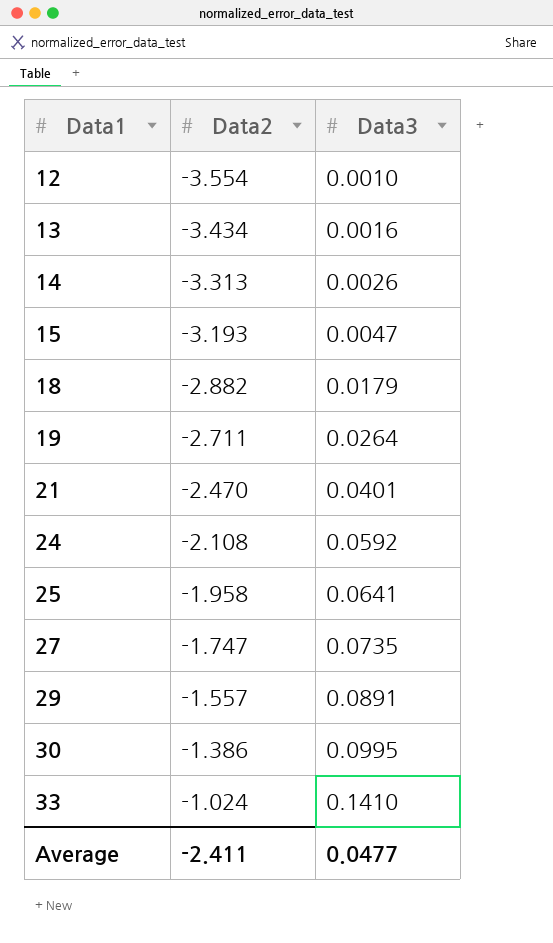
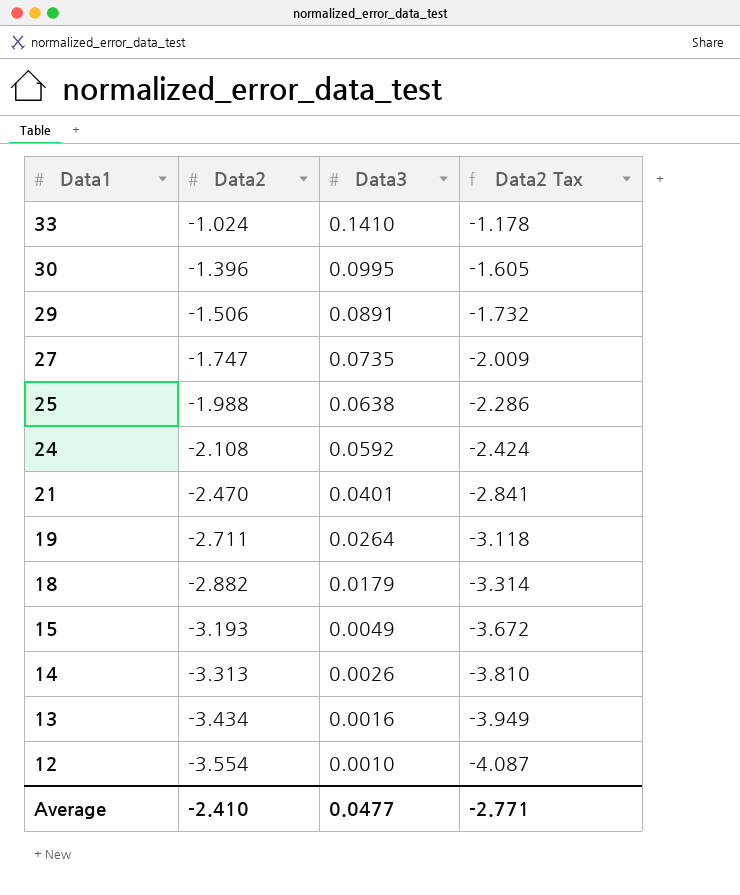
row order: Data1 ascending -> Data1 descending
column Data2 Tax | formula: none -> [Data2] * 1.15
30 | Data2: -1.386 -> -1.396
29 | Data2: -1.557 -> -1.506
25 | Data2: -1.958 -> -1.988
25 | Data3: 0.0641 -> 0.0638
15 | Data3: 0.0047 -> 0.0049
Average | Data2: -2.411 -> -2.410

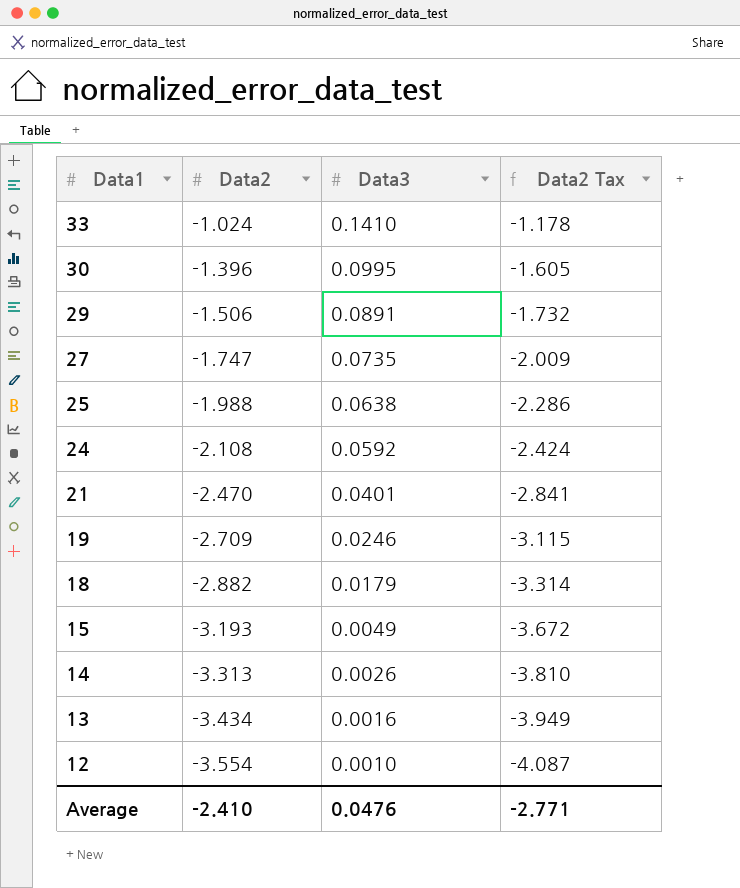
19 | Data2: -2.711 -> -2.709
19 | Data3: 0.0264 -> 0.0246
19 | Data2 Tax: -3.118 -> -3.115
Average | Data3: 0.0477 -> 0.0476

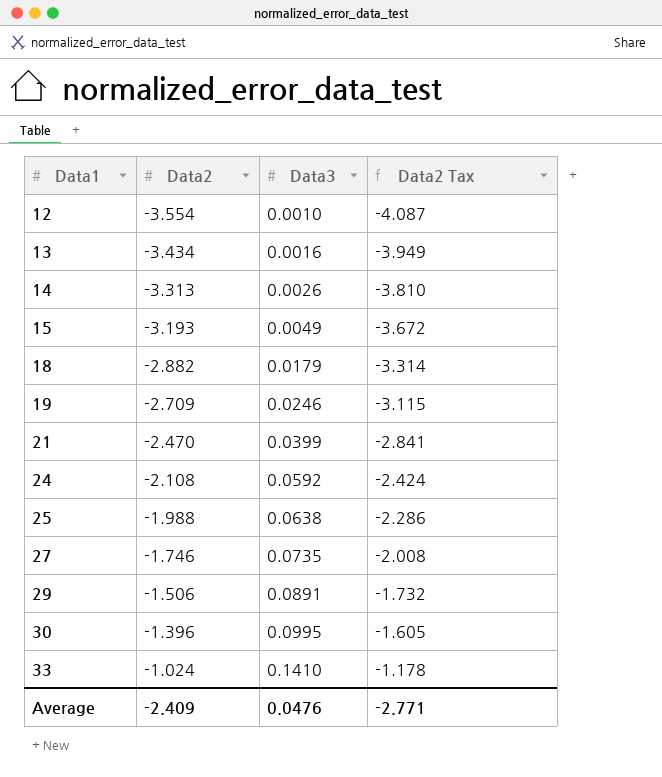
row order: Data1 descending -> Data1 ascending
21 | Data3: 0.0401 -> 0.0399
27 | Data2: -1.747 -> -1.746
27 | Data2 Tax: -2.009 -> -2.008
Average | Data2: -2.410 -> -2.409

